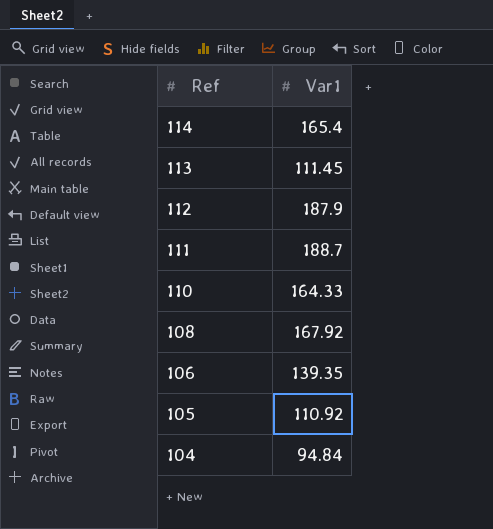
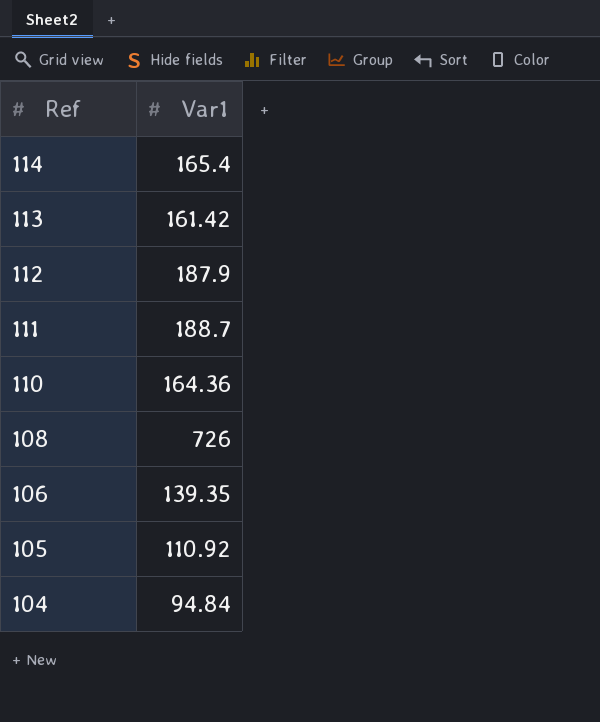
113 | Var1: 111.45 -> 161.42
110 | Var1: 164.33 -> 164.36
108 | Var1: 167.92 -> 726

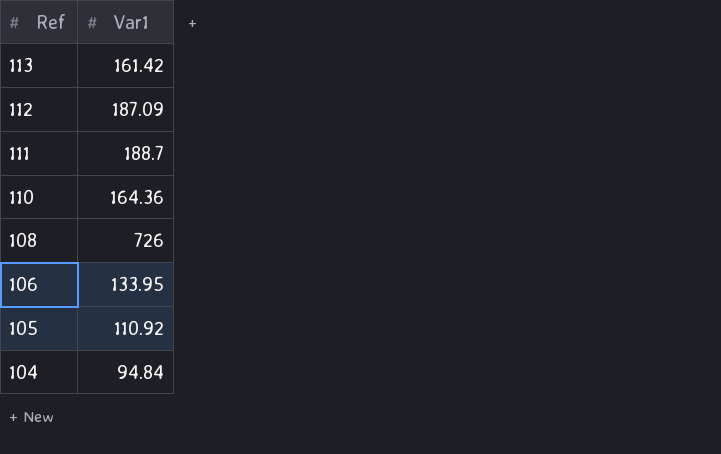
row 114: 165.4 -> none
112 | Var1: 187.9 -> 187.09
106 | Var1: 139.35 -> 133.95

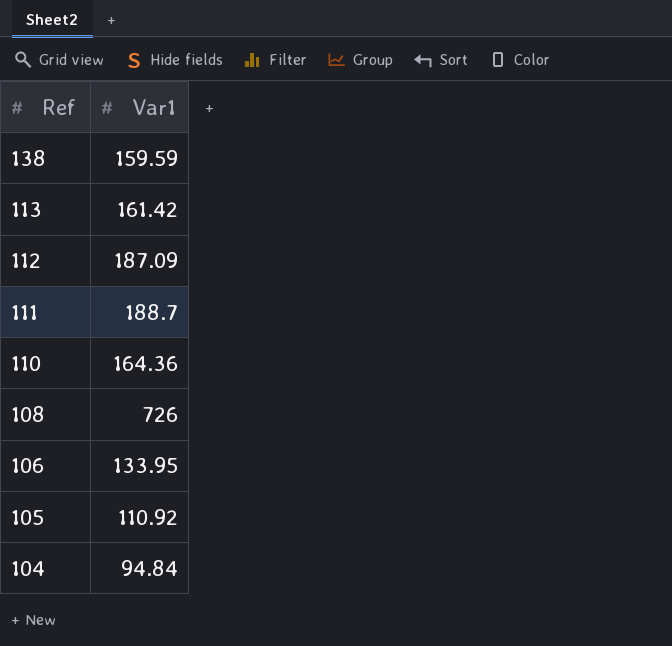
row 138: none -> 159.59

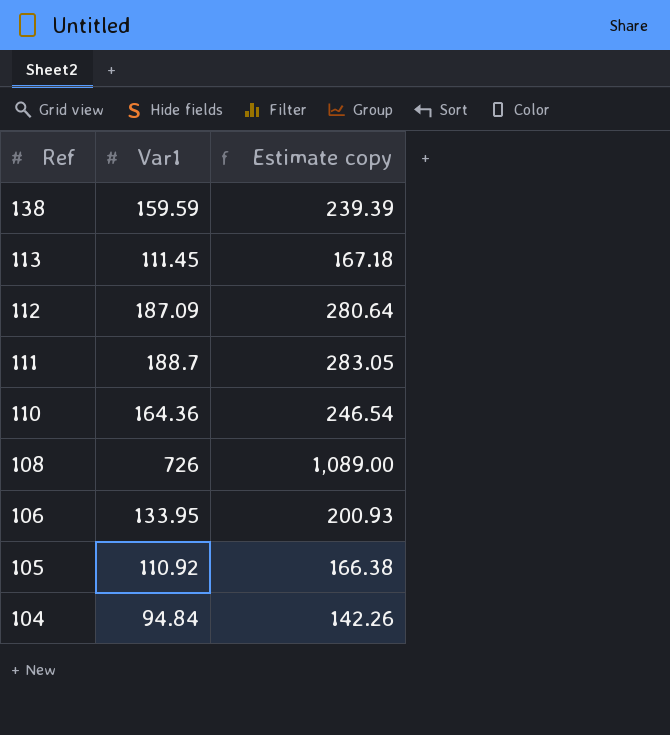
column Estimate copy | formula: none -> [Var1] * 1.5
113 | Var1: 161.42 -> 111.45

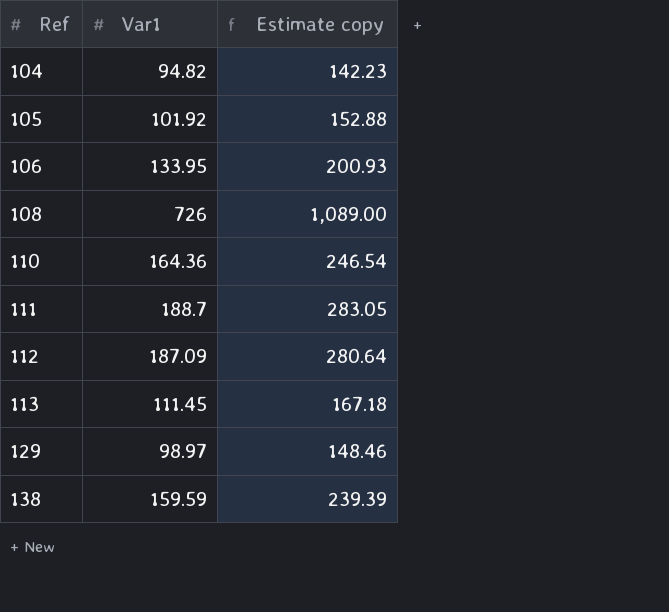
row order: Ref descending -> Ref ascending
104 | Var1: 94.84 -> 94.82
104 | Estimate copy: 142.26 -> 142.23
105 | Var1: 110.92 -> 101.92
105 | Estimate copy: 166.38 -> 152.88
row 129: none -> 98.97 | 148.46

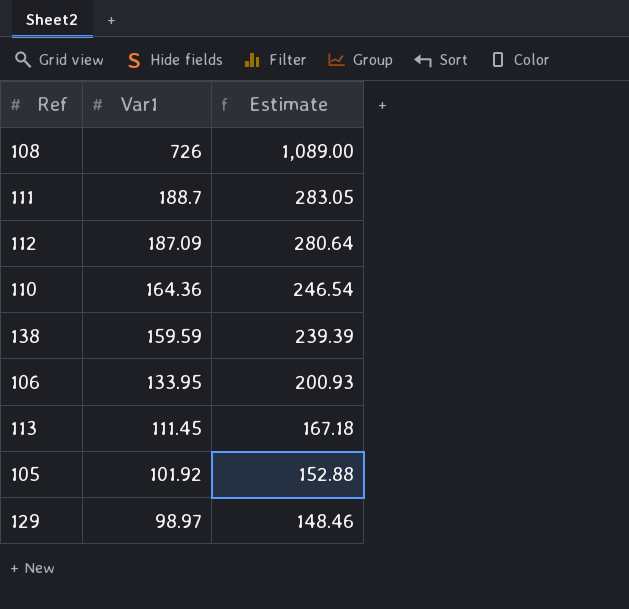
row order: Ref ascending -> Var1 descending
column name: Estimate copy -> Estimate
row 104: 94.82 | 142.23 -> none

